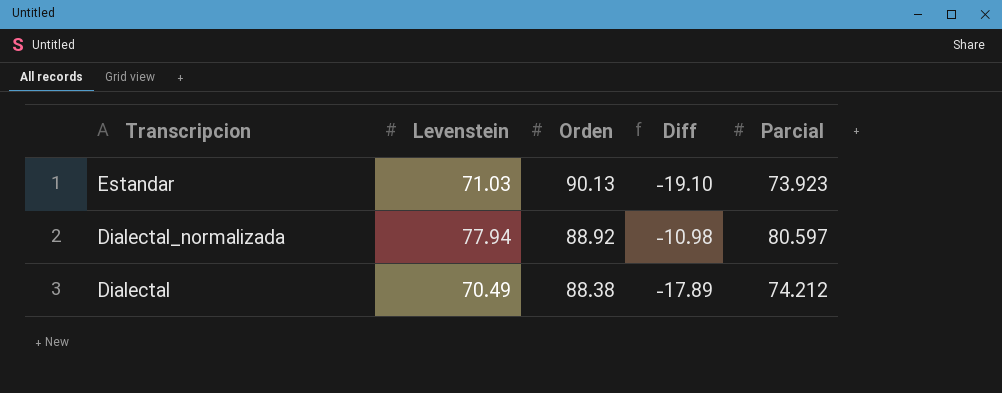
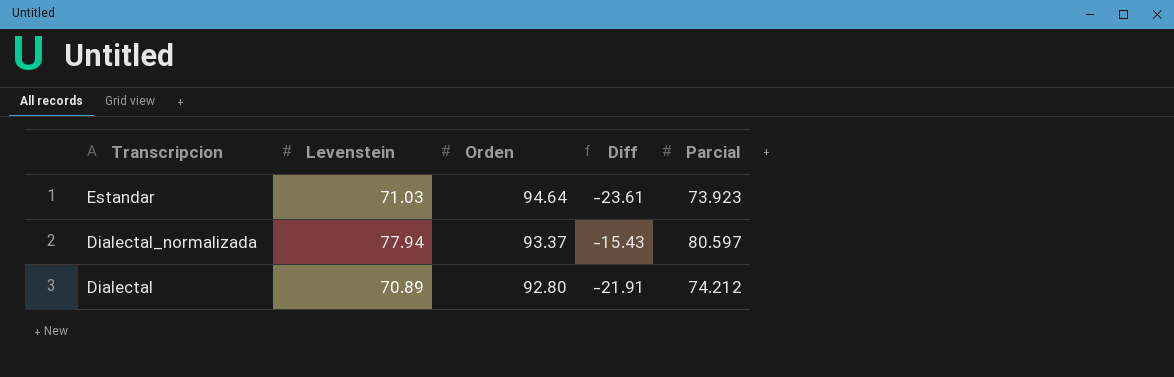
Estandar | Orden: 90.13 -> 94.64
Estandar | Diff: -19.10 -> -23.61
Dialectal_normalizada | Orden: 88.92 -> 93.37
Dialectal_normalizada | Diff: -10.98 -> -15.43
Dialectal | Levenstein: 70.49 -> 70.89
Dialectal | Orden: 88.38 -> 92.80
Dialectal | Diff: -17.89 -> -21.91

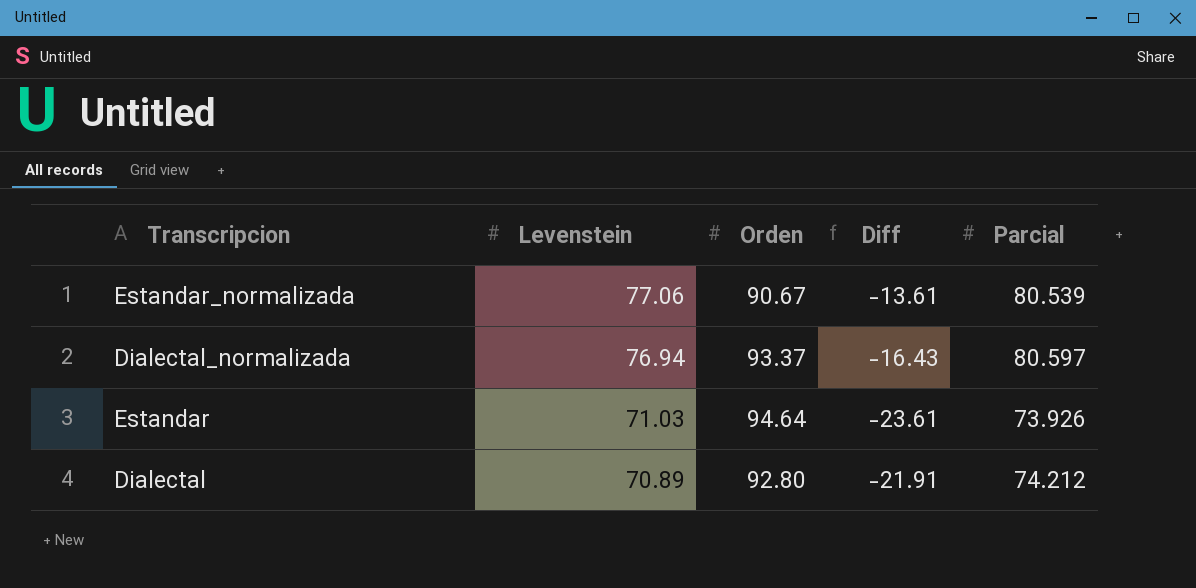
row order: Transcripcion descending -> Levenstein descending
row Estandar_normalizada: none -> 77.06 | 90.67 | -13.61 | 80.539
Dialectal_normalizada | Levenstein: 77.94 -> 76.94
Dialectal_normalizada | Diff: -15.43 -> -16.43
Estandar | Parcial: 73.923 -> 73.926

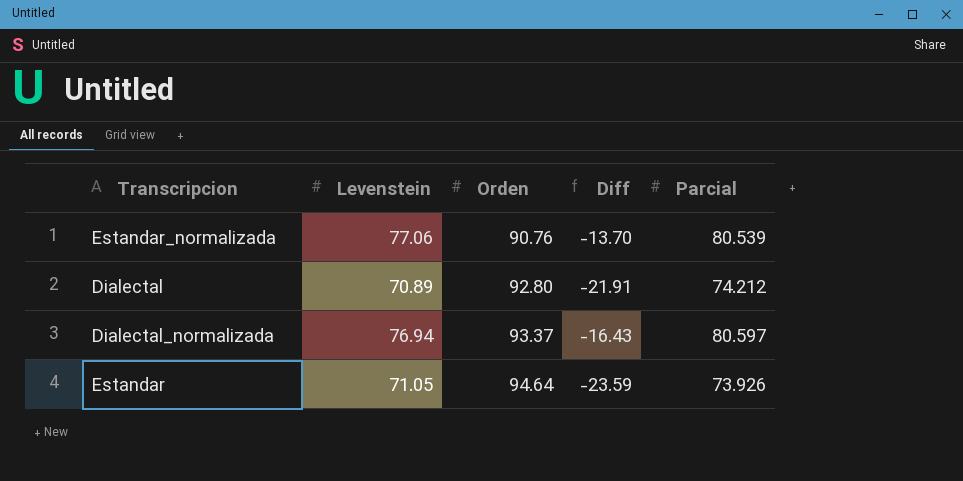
row order: Levenstein descending -> Orden ascending
Estandar_normalizada | Orden: 90.67 -> 90.76
Estandar_normalizada | Diff: -13.61 -> -13.70
Estandar | Levenstein: 71.03 -> 71.05
Estandar | Diff: -23.61 -> -23.59

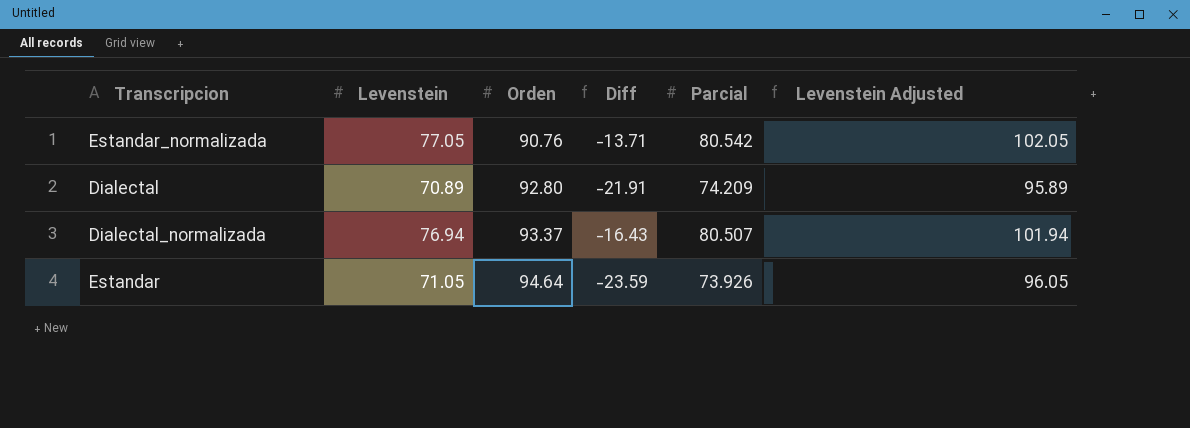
column Levenstein Adjusted | formula: none -> [Levenstein] + 25
Estandar_normalizada | Levenstein: 77.06 -> 77.05
Estandar_normalizada | Diff: -13.70 -> -13.71
Estandar_normalizada | Parcial: 80.539 -> 80.542
Dialectal | Parcial: 74.212 -> 74.209
Dialectal_normalizada | Parcial: 80.597 -> 80.507

